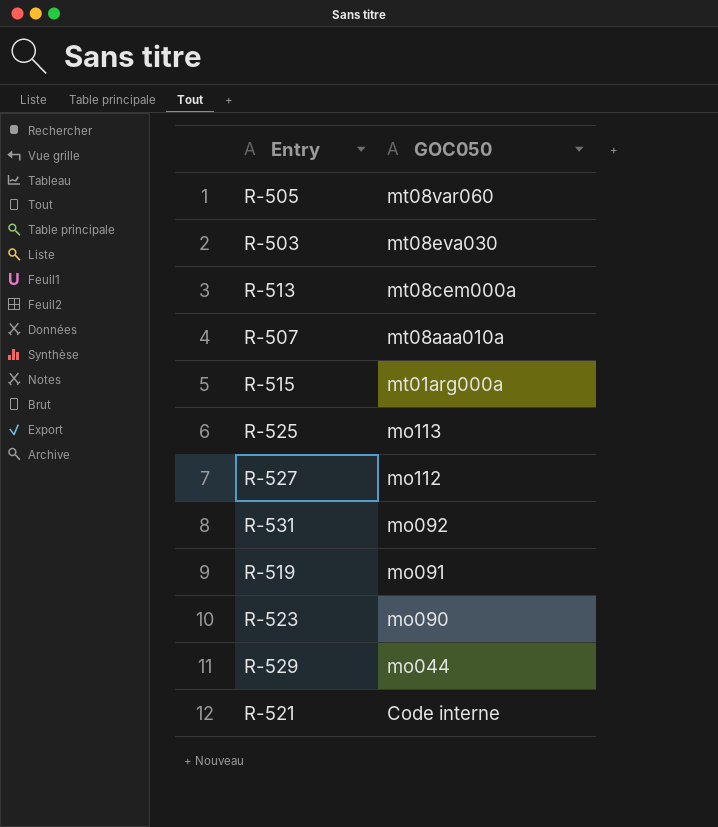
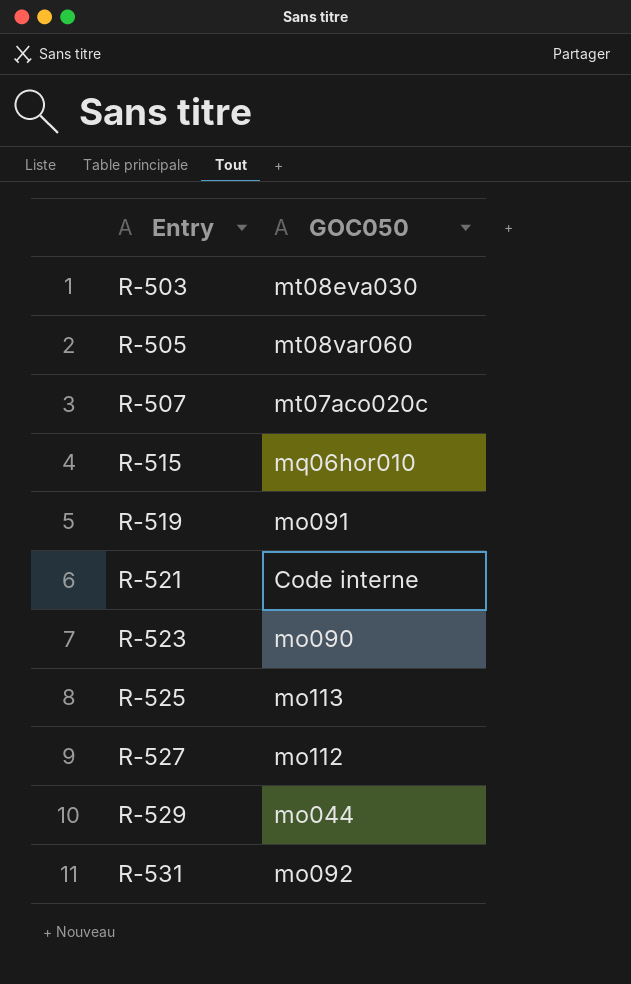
row order: GOC050 descending -> Entry ascending
row R-513: mt08cem000a -> none
R-507 | GOC050: mt08aaa010a -> mt07aco020c
R-515 | GOC050: mt01arg000a -> mq06hor010

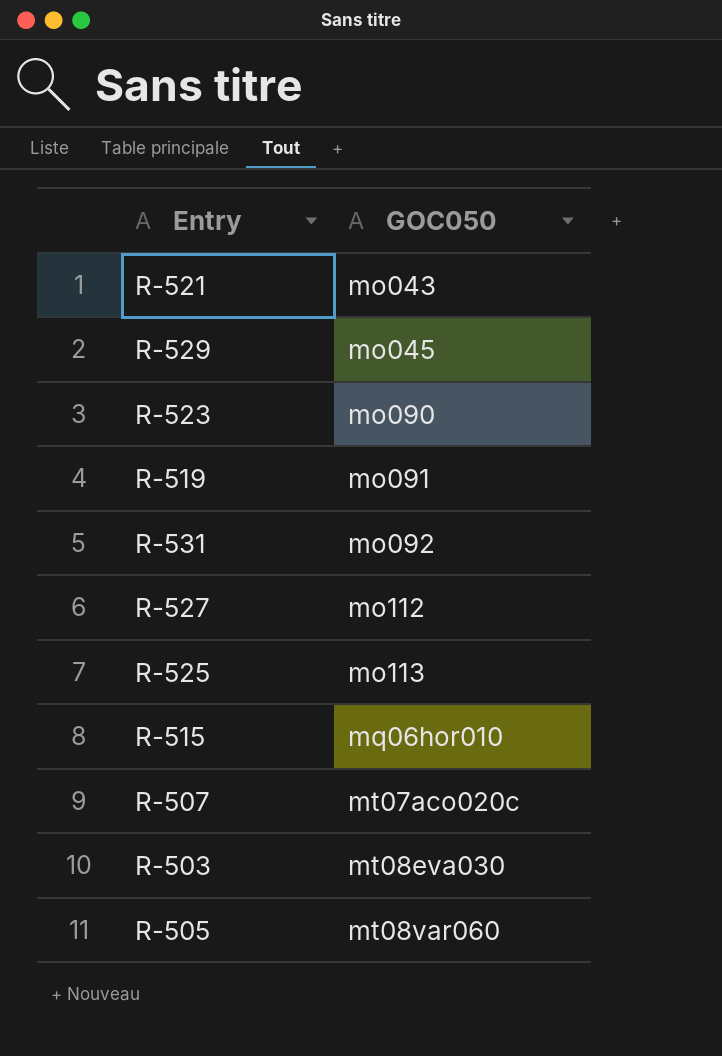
row order: Entry ascending -> GOC050 ascending
R-521 | GOC050: Code interne -> mo043
R-529 | GOC050: mo044 -> mo045

